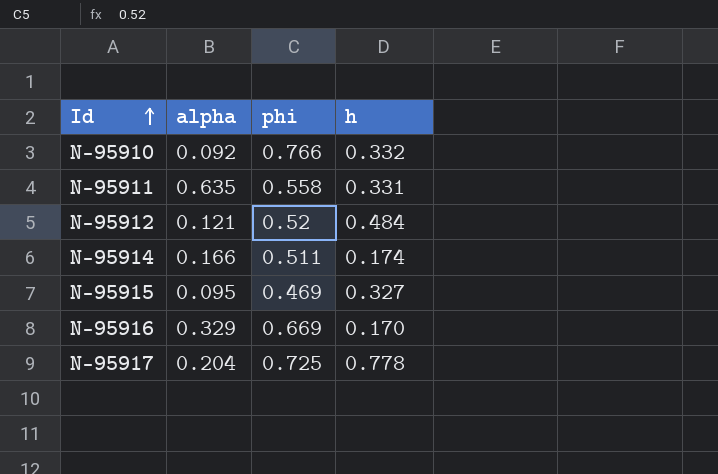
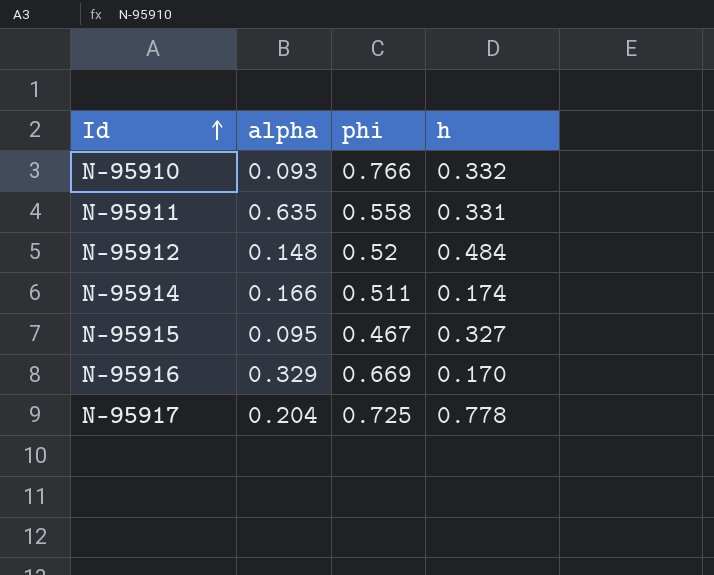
N-95910 | alpha: 0.092 -> 0.093
N-95912 | alpha: 0.121 -> 0.148
N-95915 | phi: 0.469 -> 0.467

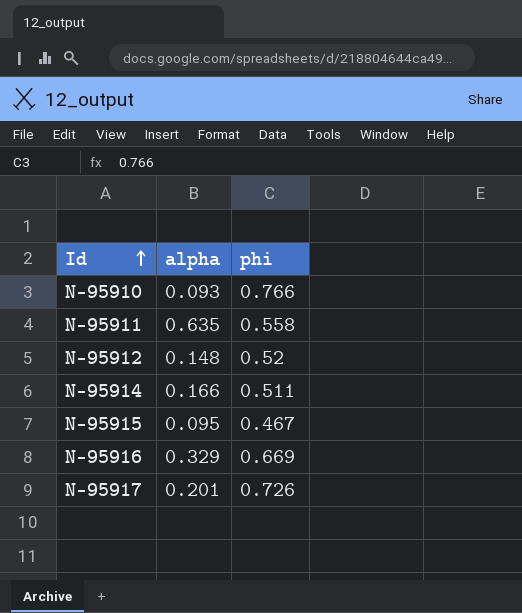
column h | position: 4 -> none
N-95917 | alpha: 0.204 -> 0.201
N-95917 | phi: 0.725 -> 0.726

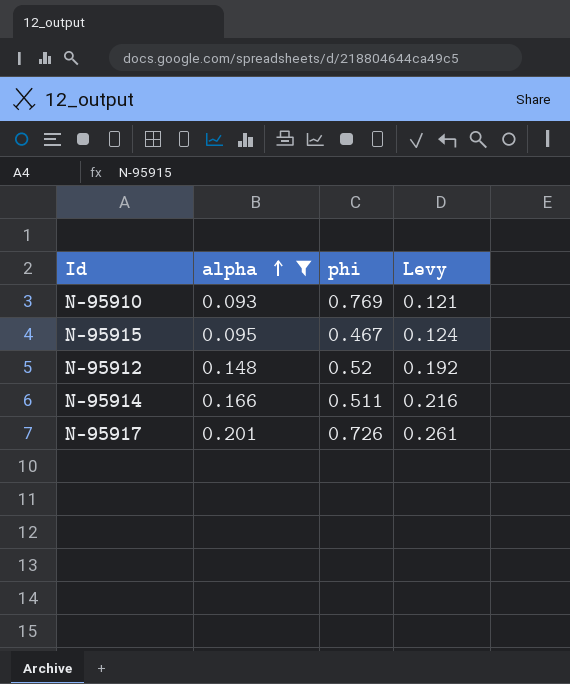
filter: none -> alpha <= 0.201
row order: Id ascending -> alpha ascending
column Levy | formula: none -> [alpha] * 1.3
N-95910 | phi: 0.766 -> 0.769

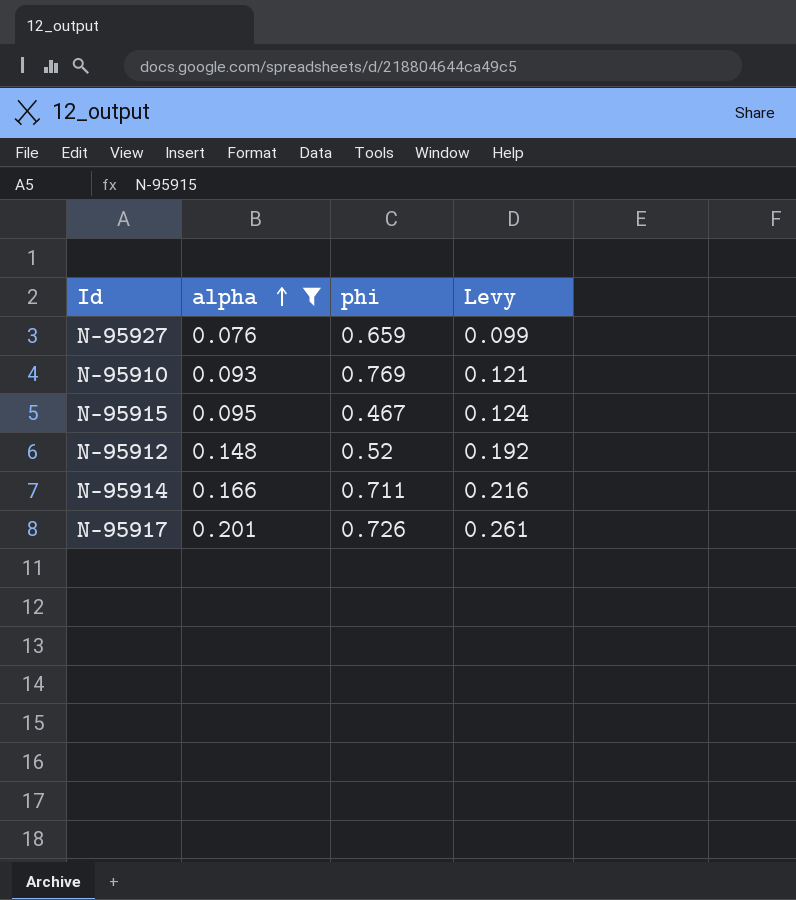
row N-95927: none -> 0.076 | 0.659 | 0.099
N-95914 | phi: 0.511 -> 0.711

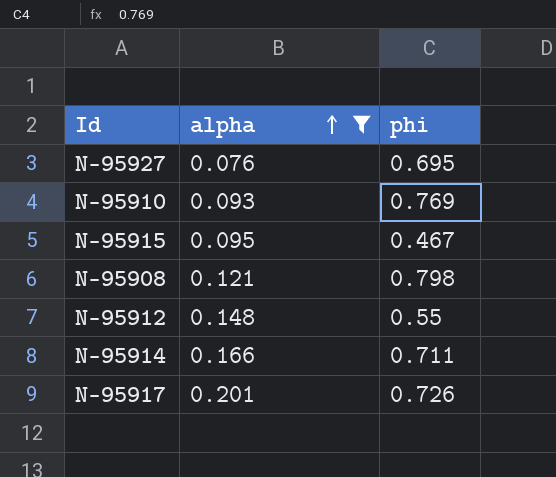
column Levy | formula: [alpha] * 1.3 -> none
N-95927 | phi: 0.659 -> 0.695
row N-95908: none -> 0.121 | 0.798
N-95912 | phi: 0.52 -> 0.55

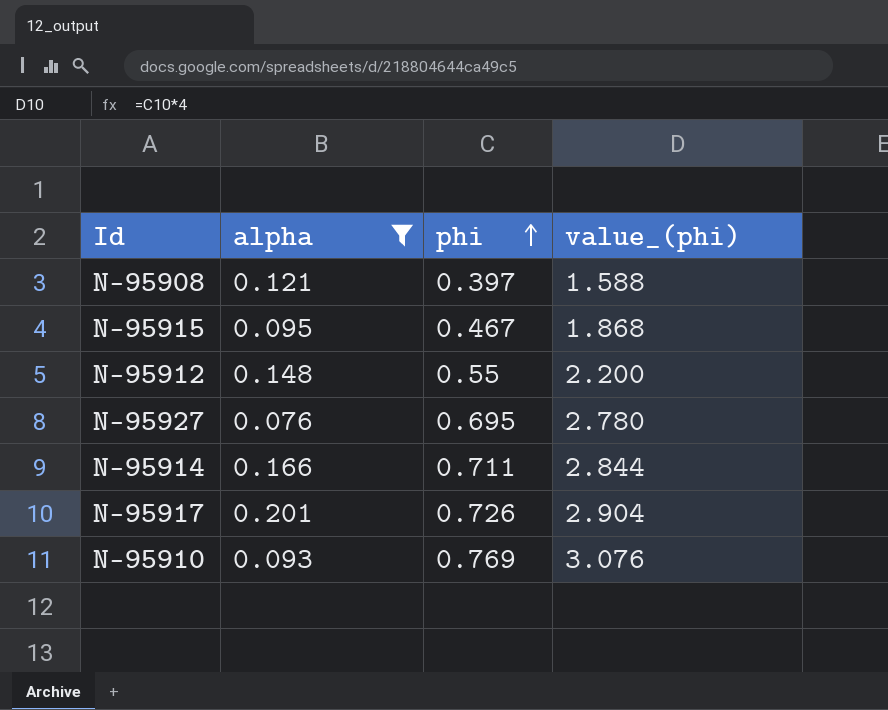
row order: alpha ascending -> phi ascending
column value_(phi) | formula: none -> [phi] * 4
N-95908 | phi: 0.798 -> 0.397

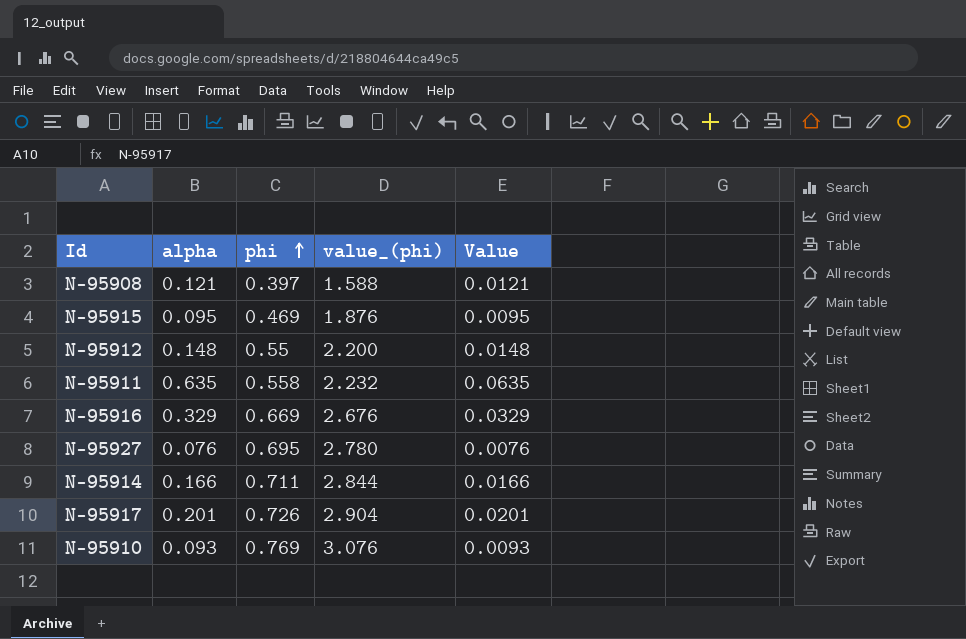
filter: alpha <= 0.201 -> none
column Value | formula: none -> [alpha] * 0.1
N-95915 | phi: 0.467 -> 0.469
N-95915 | value_(phi): 1.868 -> 1.876

